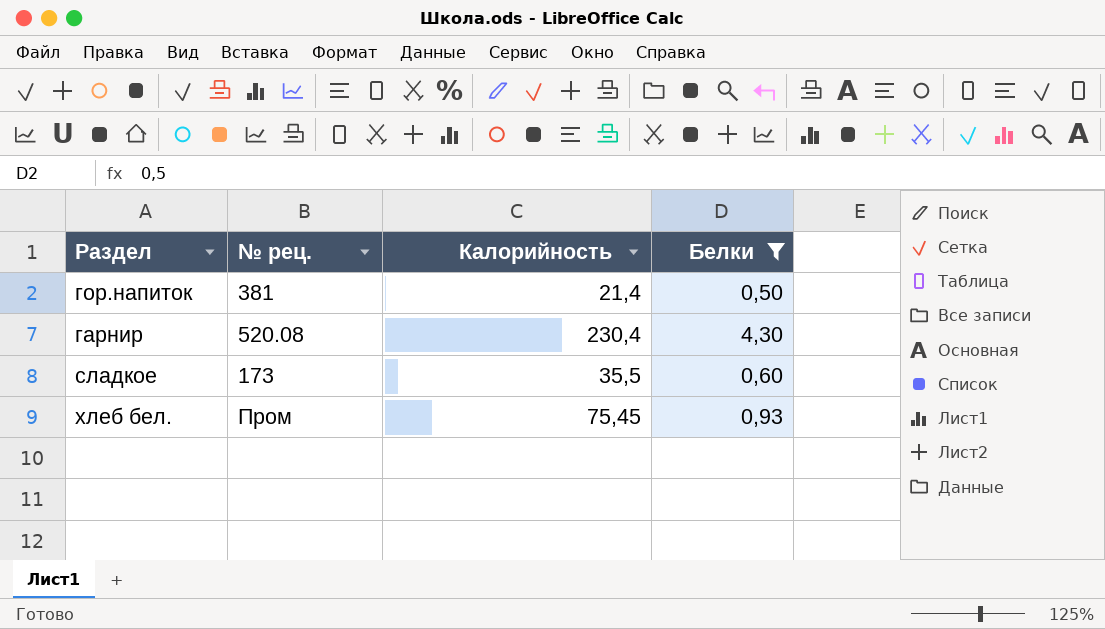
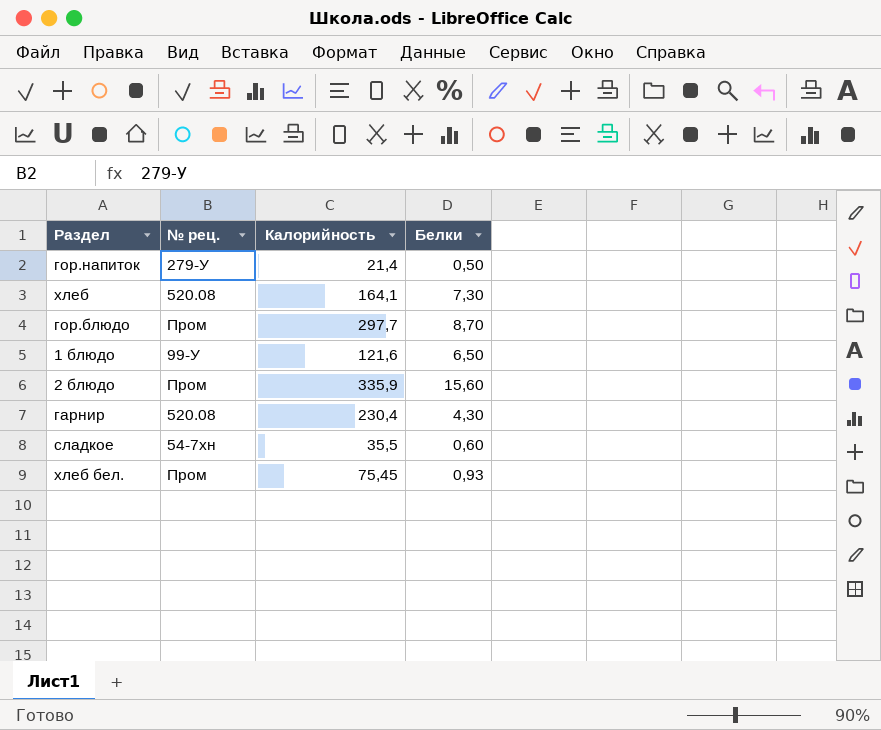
filter: Белки <= 4,30 -> none
гор.напиток | № рец.: 381 -> 279-У
сладкое | № рец.: 173 -> 54-7хн

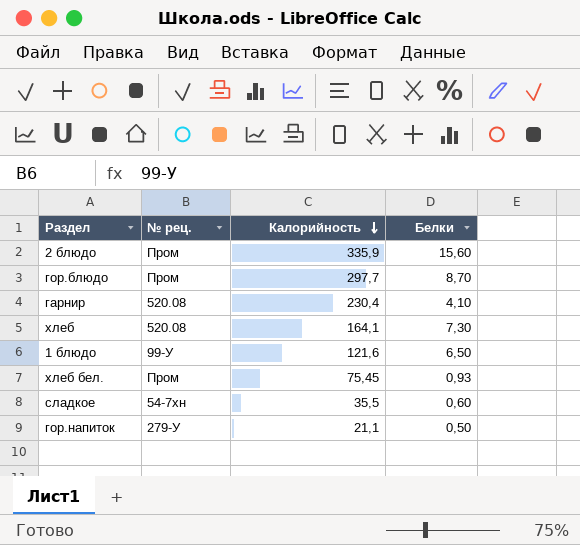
row order: none -> Калорийность descending
гарнир | Белки: 4,30 -> 4,10
гор.напиток | Калорийность: 21,4 -> 21,1

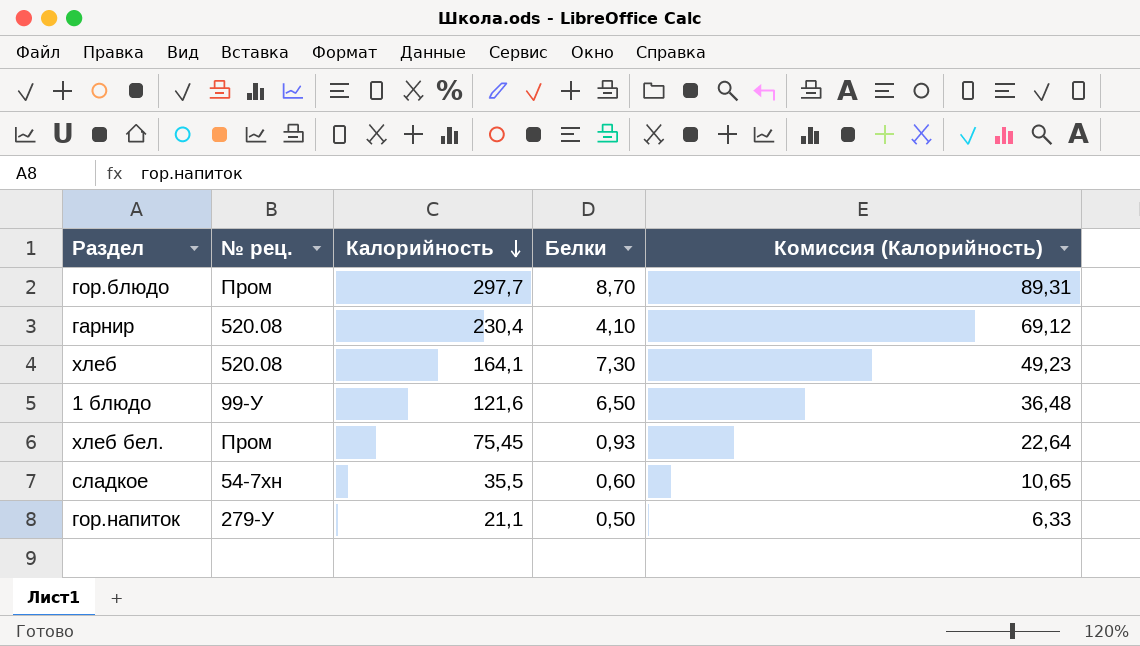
column Комиссия (Калорийность) | formula: none -> [Калорийность] * 0,3
row 2 блюдо: Пром | 335,9 | 15,60 -> none

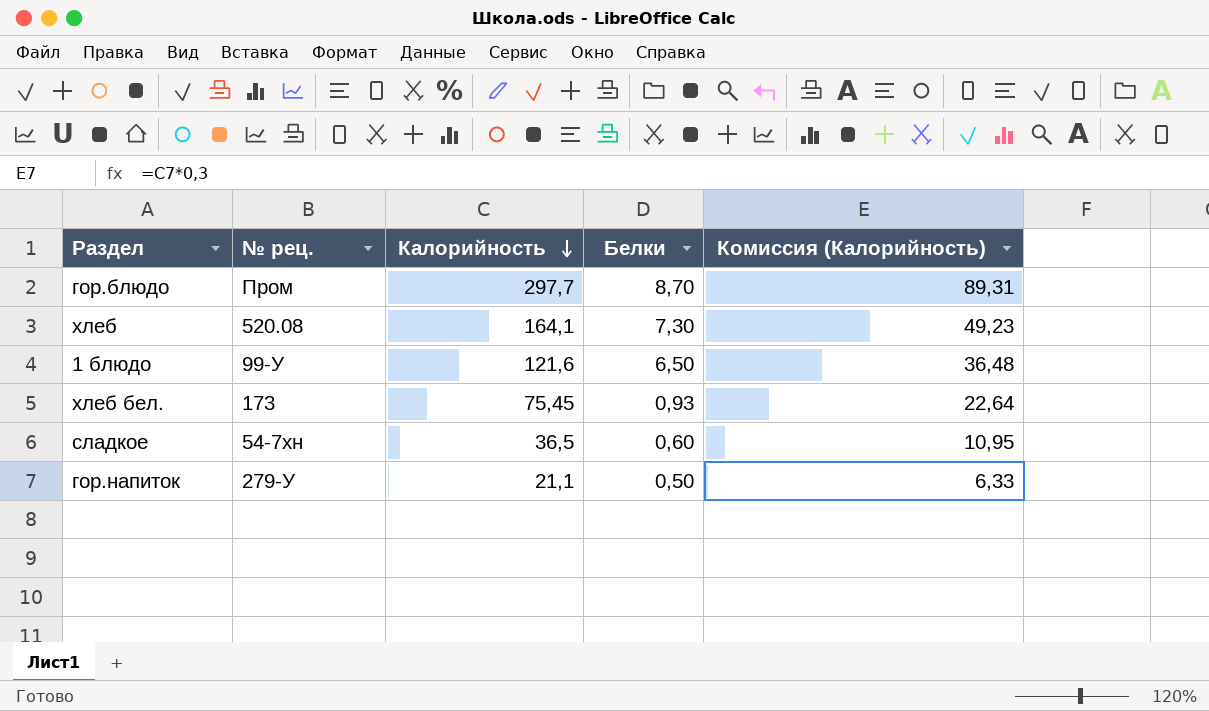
row гарнир: 520.08 | 230,4 | 4,10 | 69,12 -> none
хлеб бел. | № рец.: Пром -> 173
сладкое | Калорийность: 35,5 -> 36,5
сладкое | Комиссия (Калорийность): 10,65 -> 10,95

